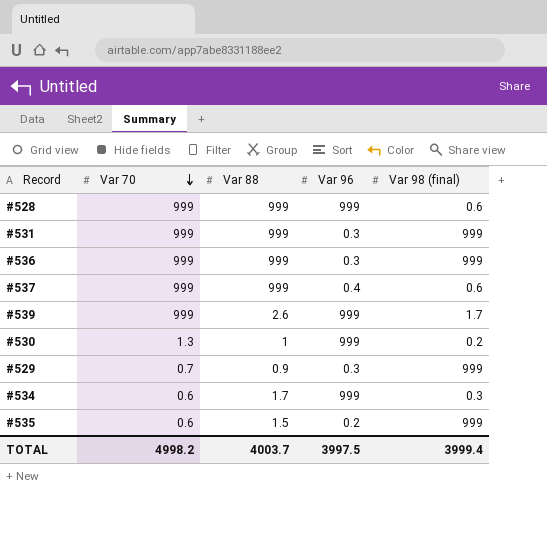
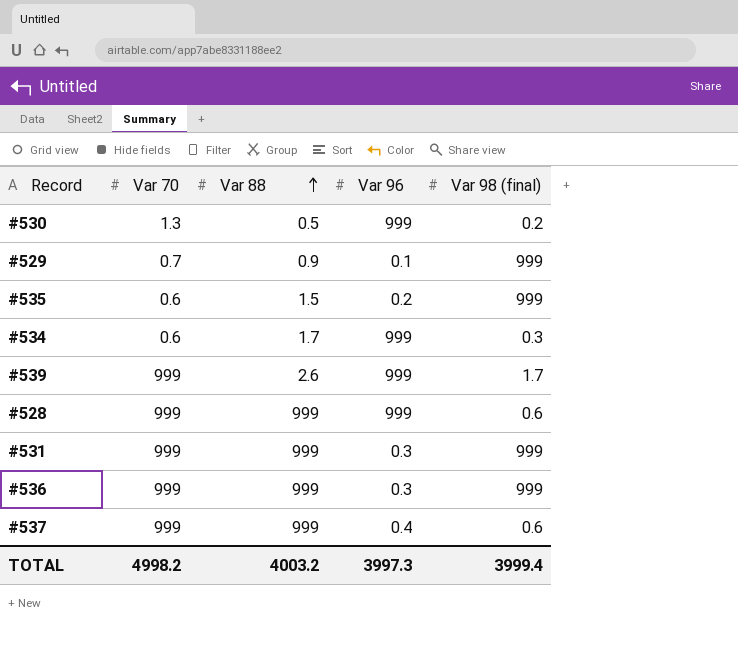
row order: Var 70 descending -> Var 88 ascending
#530 | Var 88: 1 -> 0.5
#529 | Var 96: 0.3 -> 0.1
TOTAL | Var 88: 4003.7 -> 4003.2
TOTAL | Var 96: 3997.5 -> 3997.3

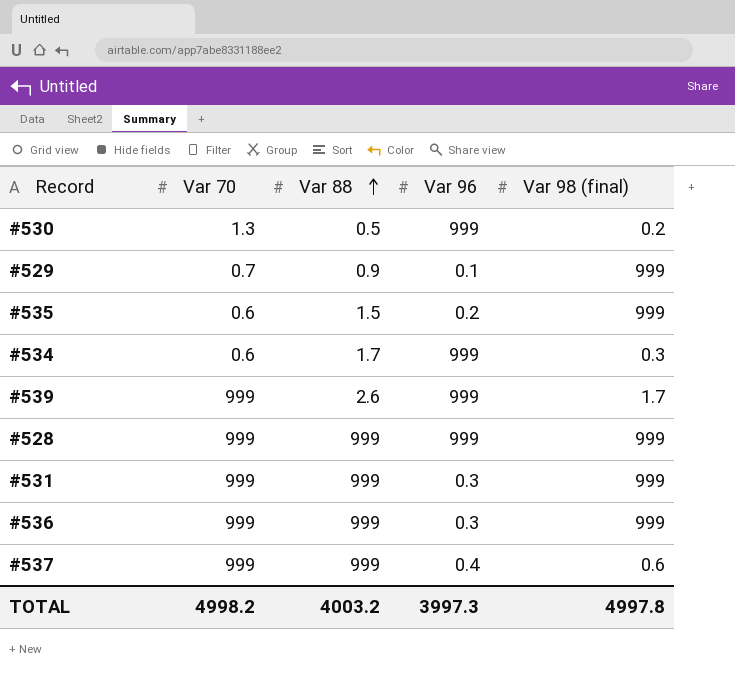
#528 | Var 98 (final): 0.6 -> 999
TOTAL | Var 98 (final): 3999.4 -> 4997.8

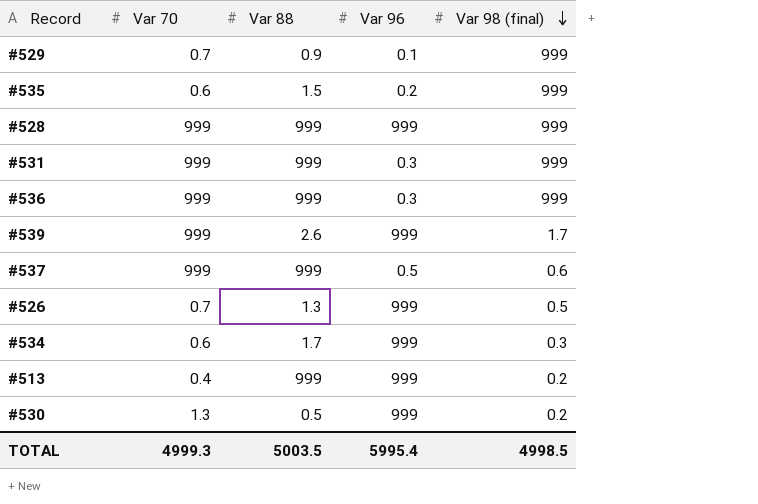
row order: Var 88 ascending -> Var 98 (final) descending
#537 | Var 96: 0.4 -> 0.5
row #526: none -> 0.7 | 1.3 | 999 | 0.5
row #513: none -> 0.4 | 999 | 999 | 0.2
TOTAL | Var 70: 4998.2 -> 4999.3
TOTAL | Var 88: 4003.2 -> 5003.5
TOTAL | Var 96: 3997.3 -> 5995.4
TOTAL | Var 98 (final): 4997.8 -> 4998.5

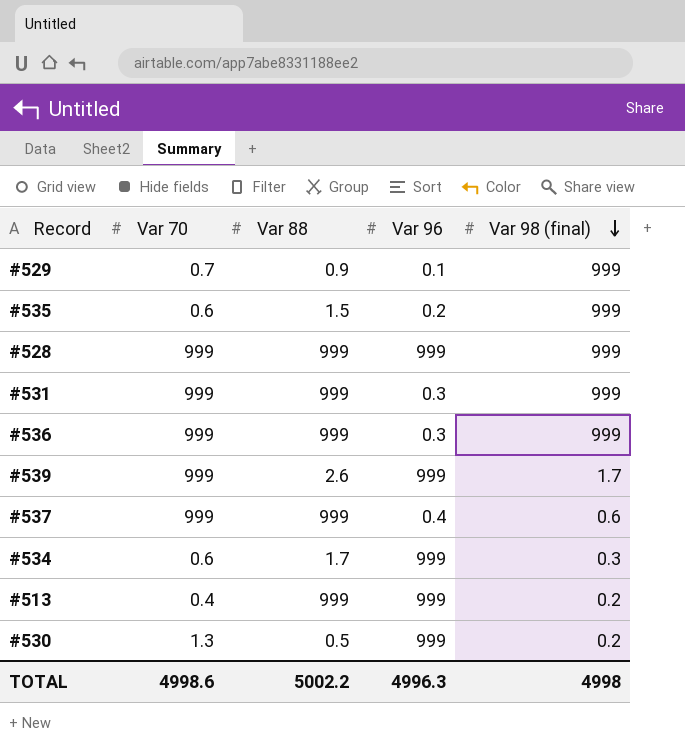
row #526: 0.7 | 1.3 | 999 | 0.5 -> none
#537 | Var 96: 0.5 -> 0.4
TOTAL | Var 70: 4999.3 -> 4998.6
TOTAL | Var 88: 5003.5 -> 5002.2
TOTAL | Var 96: 5995.4 -> 4996.3
TOTAL | Var 98 (final): 4998.5 -> 4998

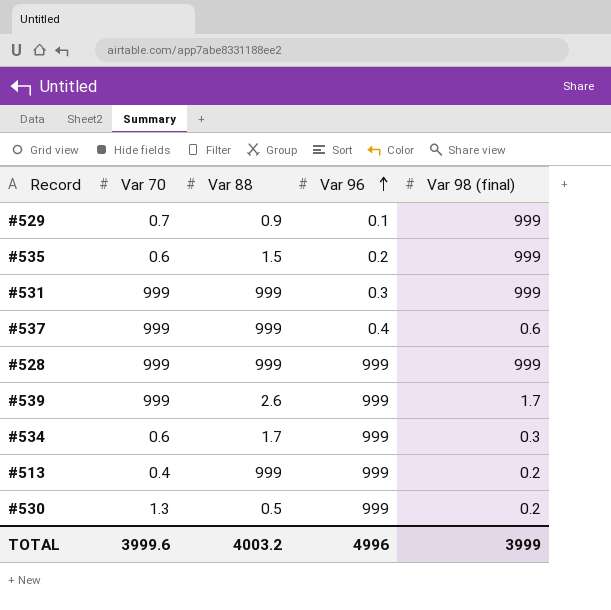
row order: Var 98 (final) descending -> Var 96 ascending
row #536: 999 | 999 | 0.3 | 999 -> none
TOTAL | Var 70: 4998.6 -> 3999.6
TOTAL | Var 88: 5002.2 -> 4003.2
TOTAL | Var 96: 4996.3 -> 4996
TOTAL | Var 98 (final): 4998 -> 3999

